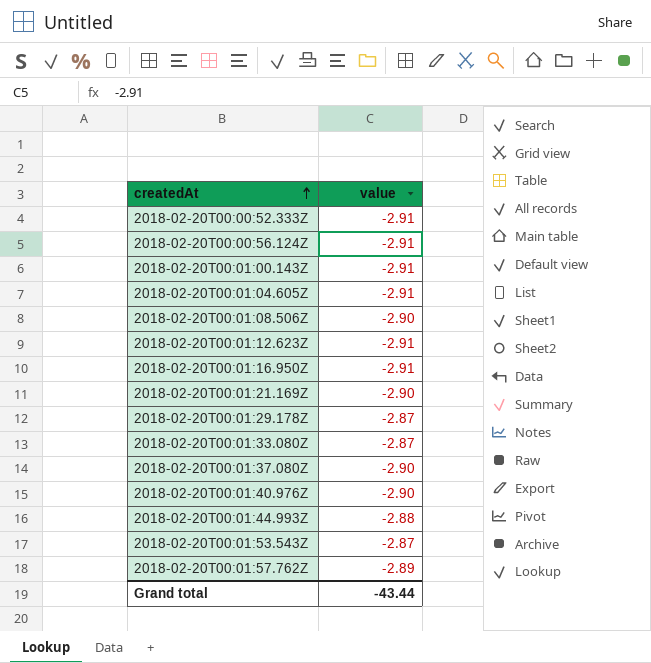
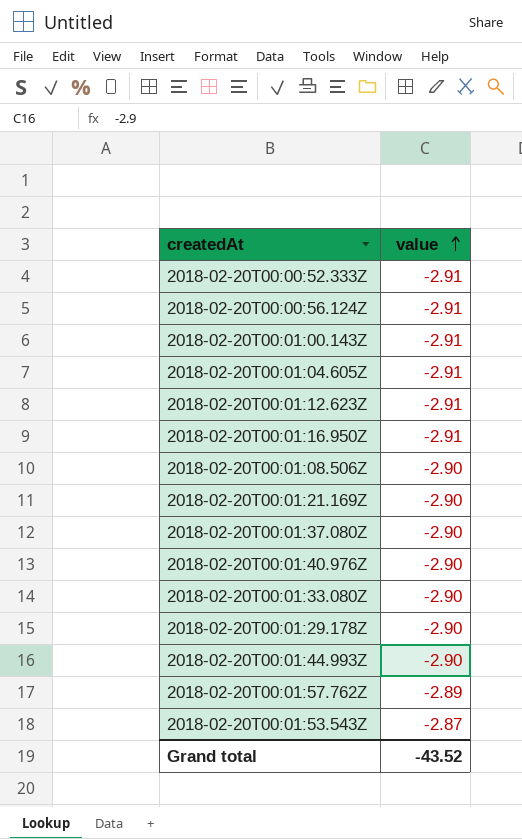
row order: createdAt ascending -> value ascending
2018-02-20T00:01:33.080Z | value: -2.87 -> -2.90
2018-02-20T00:01:29.178Z | value: -2.87 -> -2.90
2018-02-20T00:01:44.993Z | value: -2.88 -> -2.90
Grand total | value: -43.44 -> -43.52

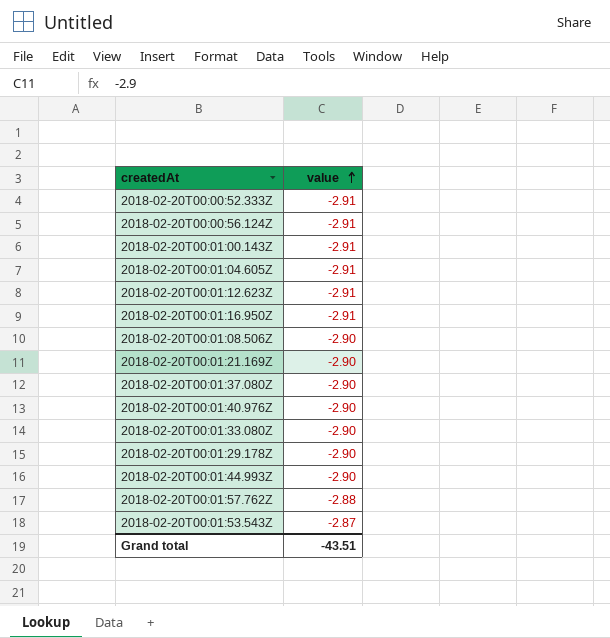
2018-02-20T00:01:57.762Z | value: -2.89 -> -2.88
Grand total | value: -43.52 -> -43.51

